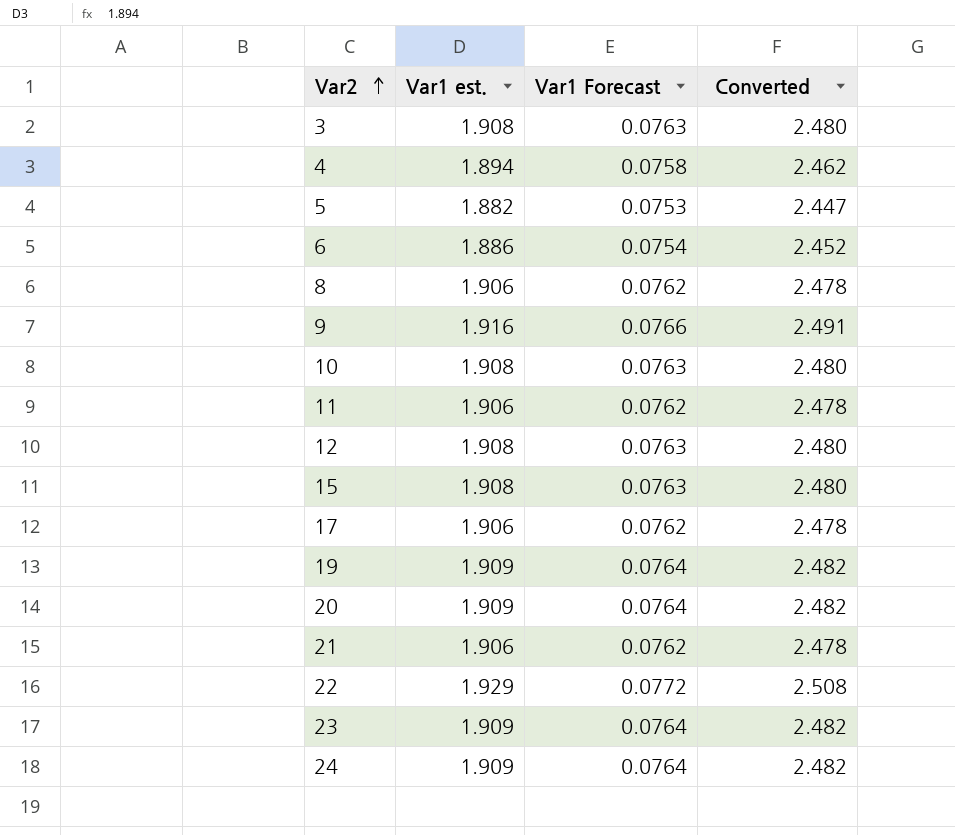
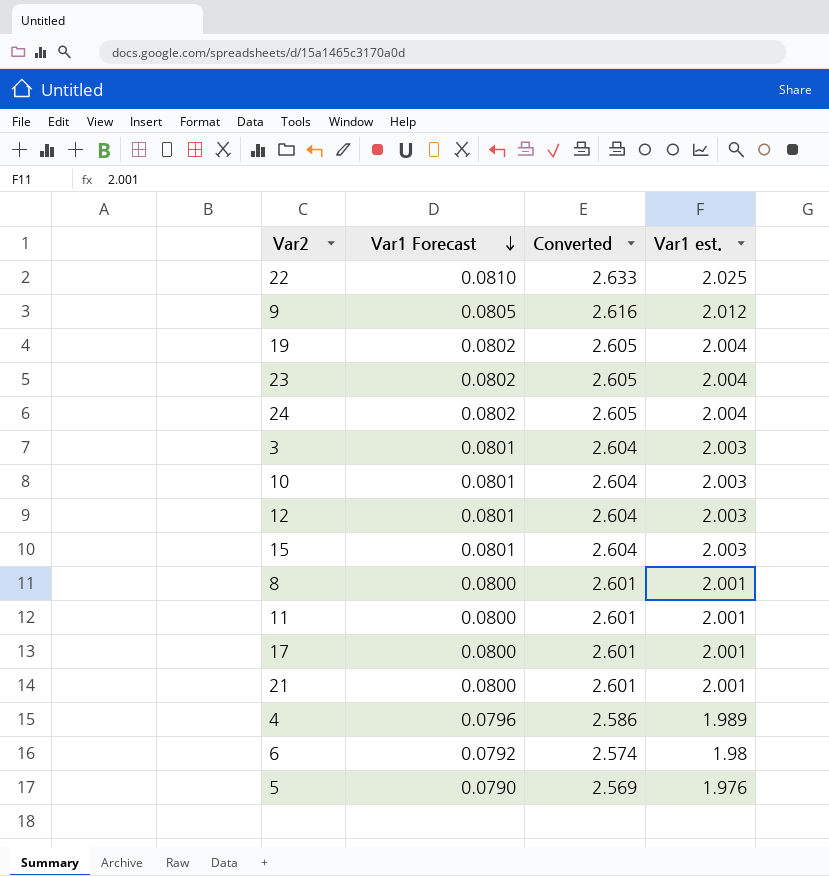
row order: Var2 ascending -> Var1 Forecast descending
column Var1 est. | position: 2 -> 4
row 20: 1.909 | 0.0764 | 2.482 -> none
22 | Var1 Forecast: 0.0772 -> 0.0810
22 | Converted: 2.508 -> 2.633
22 | Var1 est.: 1.929 -> 2.025
9 | Var1 Forecast: 0.0766 -> 0.0805
9 | Converted: 2.491 -> 2.616
9 | Var1 est.: 1.916 -> 2.012
19 | Var1 Forecast: 0.0764 -> 0.0802
19 | Converted: 2.482 -> 2.605
19 | Var1 est.: 1.909 -> 2.004
23 | Var1 Forecast: 0.0764 -> 0.0802
23 | Converted: 2.482 -> 2.605
23 | Var1 est.: 1.909 -> 2.004
24 | Var1 Forecast: 0.0764 -> 0.0802
24 | Converted: 2.482 -> 2.605
24 | Var1 est.: 1.909 -> 2.004
3 | Var1 Forecast: 0.0763 -> 0.0801
3 | Converted: 2.480 -> 2.604
3 | Var1 est.: 1.908 -> 2.003
10 | Var1 Forecast: 0.0763 -> 0.0801
10 | Converted: 2.480 -> 2.604
10 | Var1 est.: 1.908 -> 2.003
12 | Var1 Forecast: 0.0763 -> 0.0801
12 | Converted: 2.480 -> 2.604
12 | Var1 est.: 1.908 -> 2.003
15 | Var1 Forecast: 0.0763 -> 0.0801
15 | Converted: 2.480 -> 2.604
15 | Var1 est.: 1.908 -> 2.003
8 | Var1 Forecast: 0.0762 -> 0.0800
8 | Converted: 2.478 -> 2.601
8 | Var1 est.: 1.906 -> 2.001
11 | Var1 Forecast: 0.0762 -> 0.0800
11 | Converted: 2.478 -> 2.601
11 | Var1 est.: 1.906 -> 2.001
17 | Var1 Forecast: 0.0762 -> 0.0800
17 | Converted: 2.478 -> 2.601
17 | Var1 est.: 1.906 -> 2.001
21 | Var1 Forecast: 0.0762 -> 0.0800
21 | Converted: 2.478 -> 2.601
21 | Var1 est.: 1.906 -> 2.001
4 | Var1 Forecast: 0.0758 -> 0.0796
4 | Converted: 2.462 -> 2.586
4 | Var1 est.: 1.894 -> 1.989
6 | Var1 Forecast: 0.0754 -> 0.0792
6 | Converted: 2.452 -> 2.574
6 | Var1 est.: 1.886 -> 1.98
5 | Var1 Forecast: 0.0753 -> 0.0790
5 | Converted: 2.447 -> 2.569
5 | Var1 est.: 1.882 -> 1.976

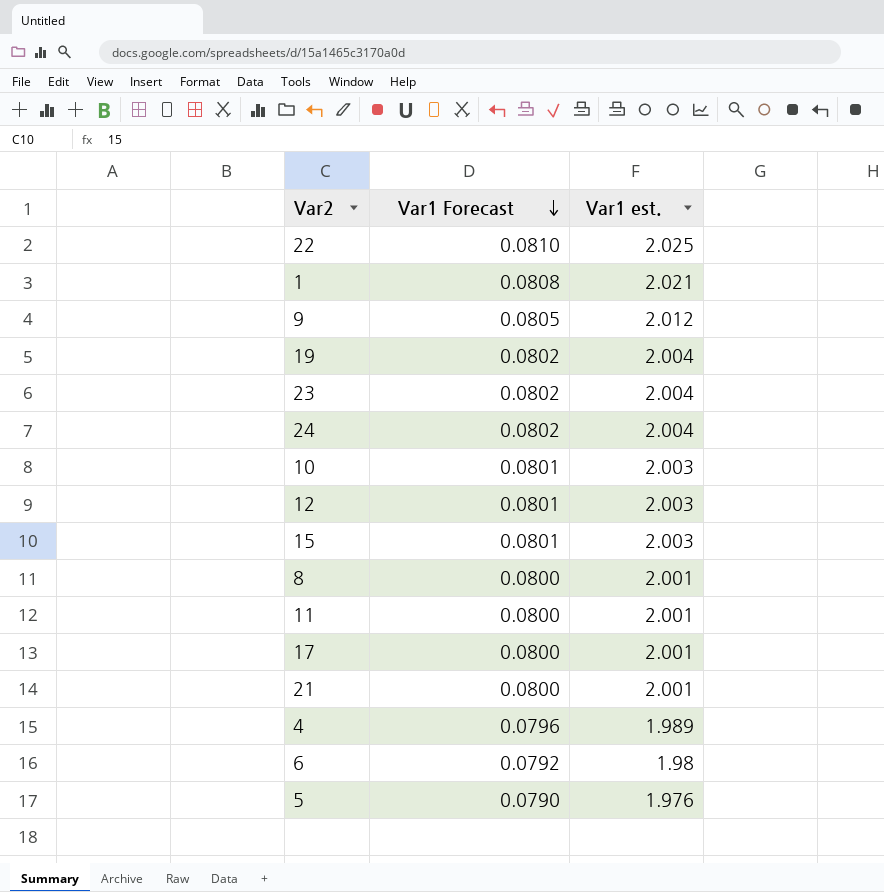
column Converted | formula: [Var1 est.] * 1.3 -> none
row 3: 0.0801 | 2.604 | 2.003 -> none
row 1: none -> 0.0808 | 2.021

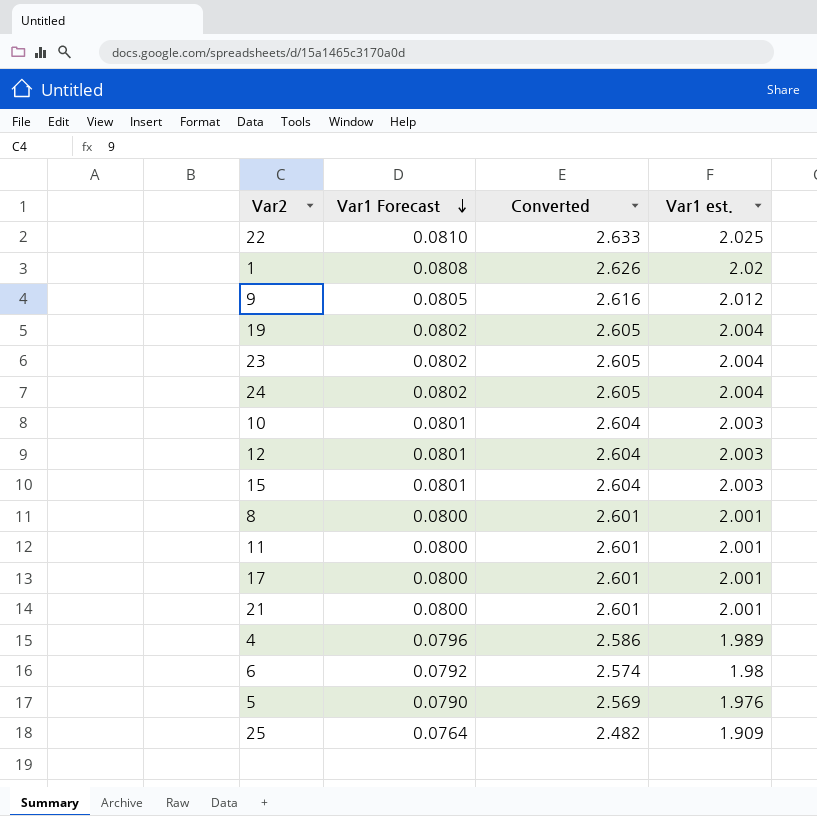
column Converted | formula: none -> [Var1 est.] * 1.3
1 | Var1 est.: 2.021 -> 2.02
row 25: none -> 0.0764 | 2.482 | 1.909

